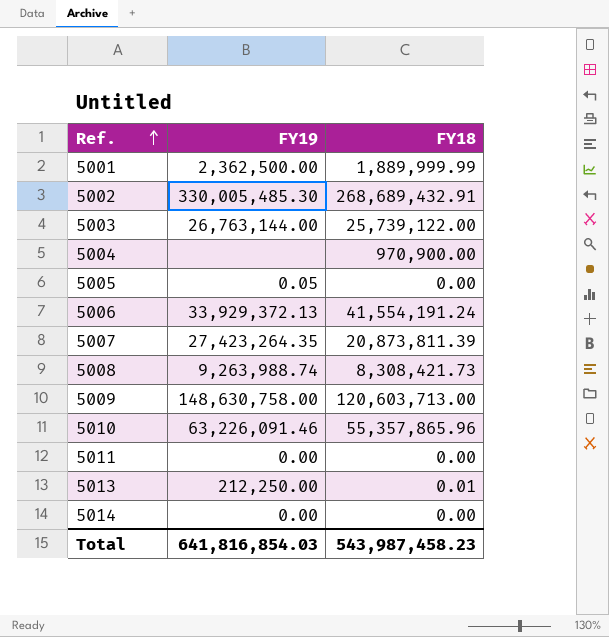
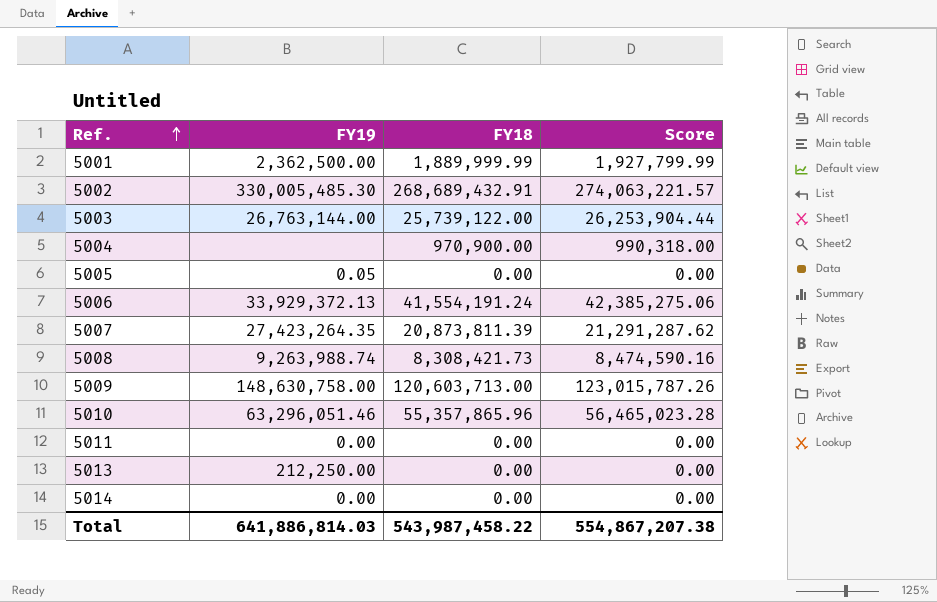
column Score | formula: none -> [FY18] * 1.02
5010 | FY19: 63,226,091.46 -> 63,296,051.46
5013 | FY18: 0.01 -> 0.00
Total | FY19: 641,816,854.03 -> 641,886,814.03
Total | FY18: 543,987,458.23 -> 543,987,458.22

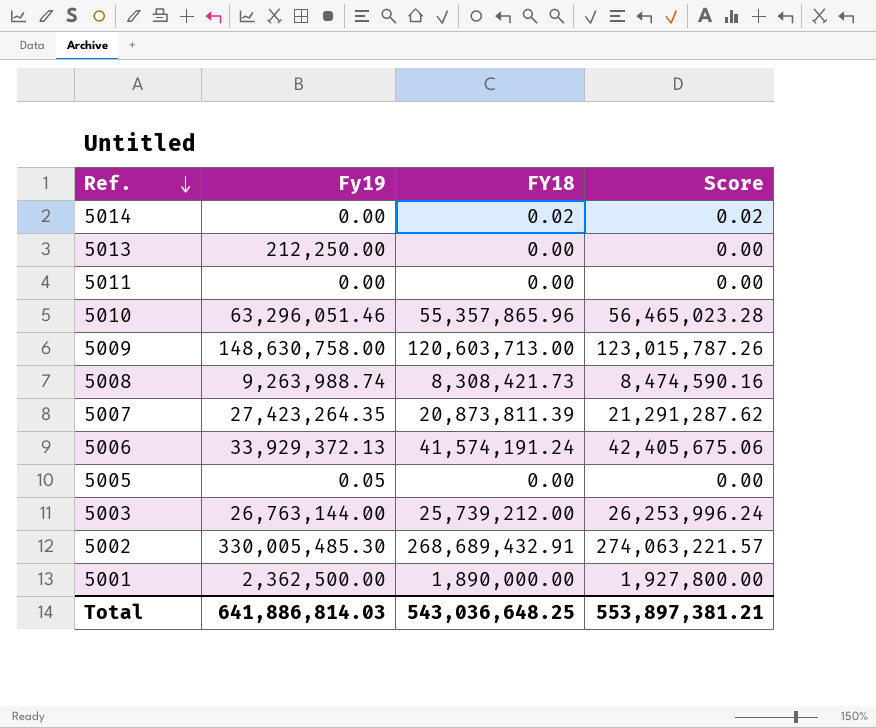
row order: Ref. ascending -> Ref. descending
column name: FY19 -> Fy19
row 5004: none | 970,900.00 | 990,318.00 -> none
5014 | FY18: 0.00 -> 0.02
5014 | Score: 0.00 -> 0.02
5006 | FY18: 41,554,191.24 -> 41,574,191.24
5006 | Score: 42,385,275.06 -> 42,405,675.06
5003 | FY18: 25,739,122.00 -> 25,739,212.00
5003 | Score: 26,253,904.44 -> 26,253,996.24
5001 | FY18: 1,889,999.99 -> 1,890,000.00
5001 | Score: 1,927,799.99 -> 1,927,800.00
Total | FY18: 543,987,458.22 -> 543,036,648.25
Total | Score: 554,867,207.38 -> 553,897,381.21

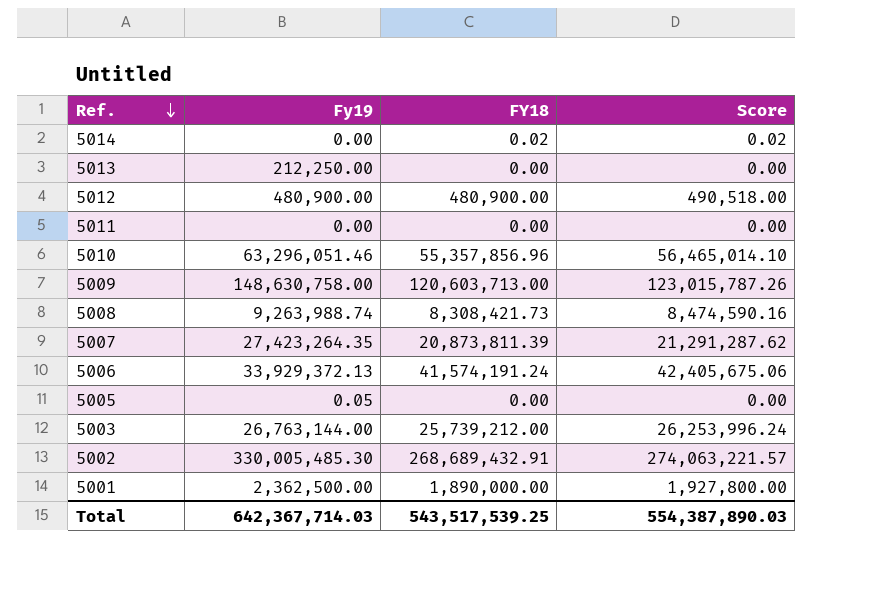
row 5012: none -> 480,900.00 | 480,900.00 | 490,518.00
5010 | FY18: 55,357,865.96 -> 55,357,856.96
5010 | Score: 56,465,023.28 -> 56,465,014.10
Total | Fy19: 641,886,814.03 -> 642,367,714.03
Total | FY18: 543,036,648.25 -> 543,517,539.25
Total | Score: 553,897,381.21 -> 554,387,890.03

